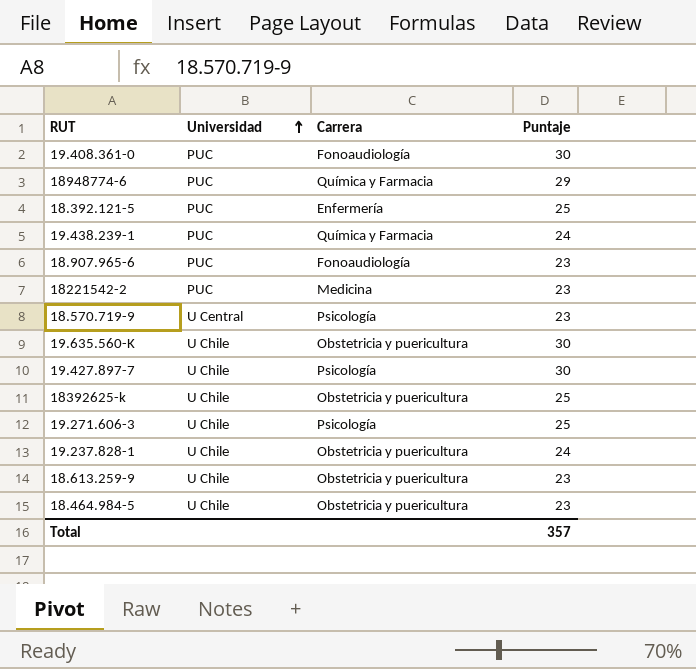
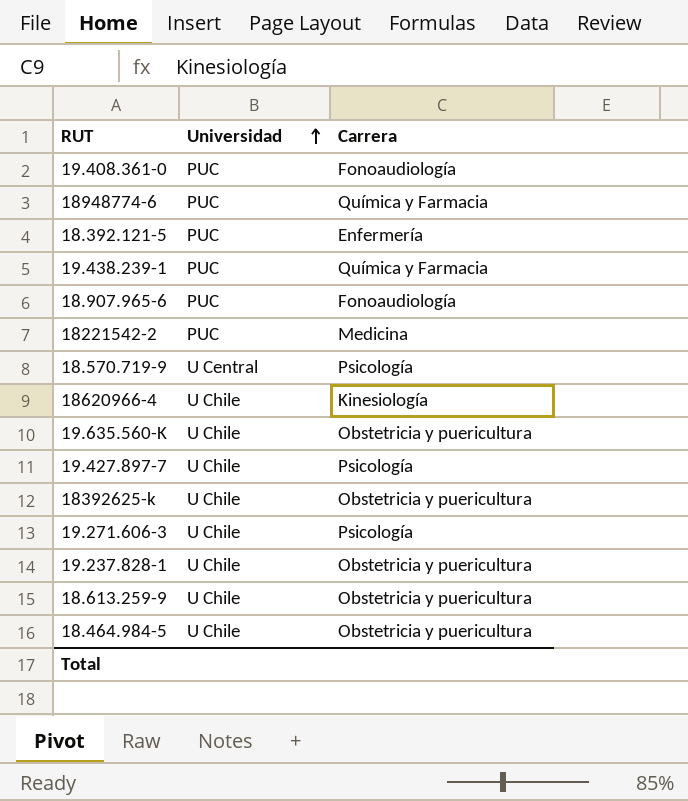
column Puntaje | position: 4 -> none
row 18620966-4: none -> U Chile | Kinesiología

